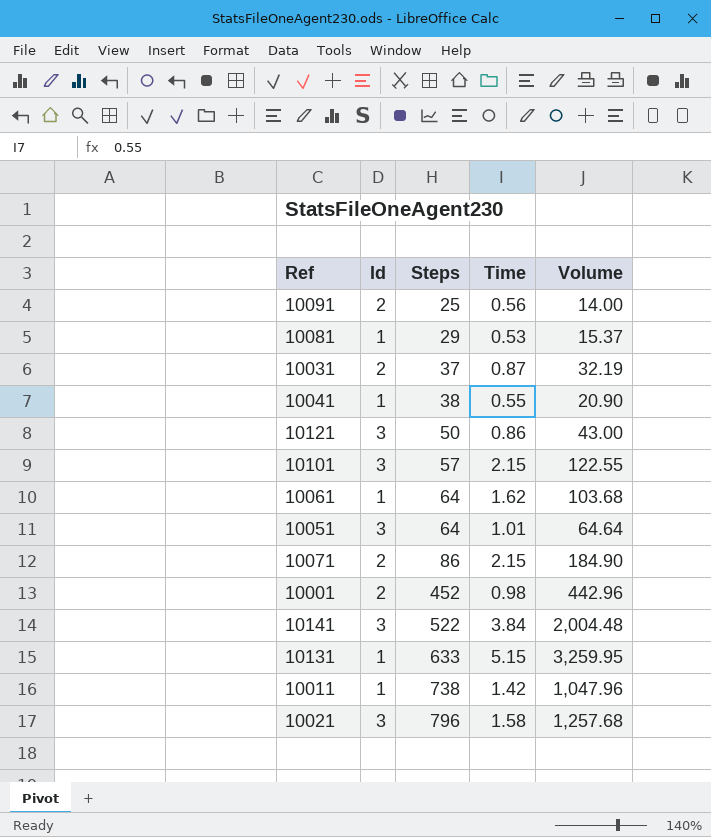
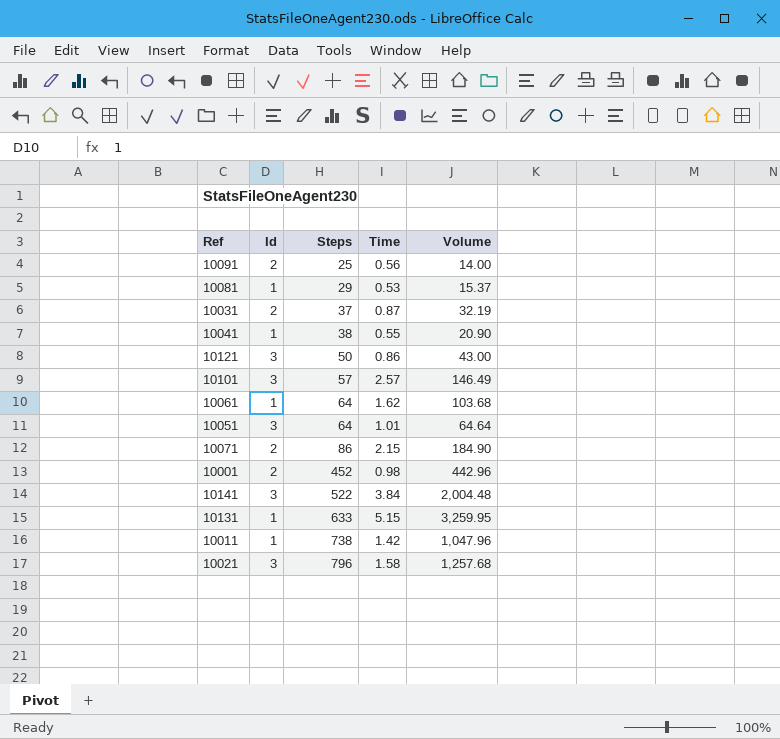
10101 | Time: 2.15 -> 2.57
10101 | Volume: 122.55 -> 146.49

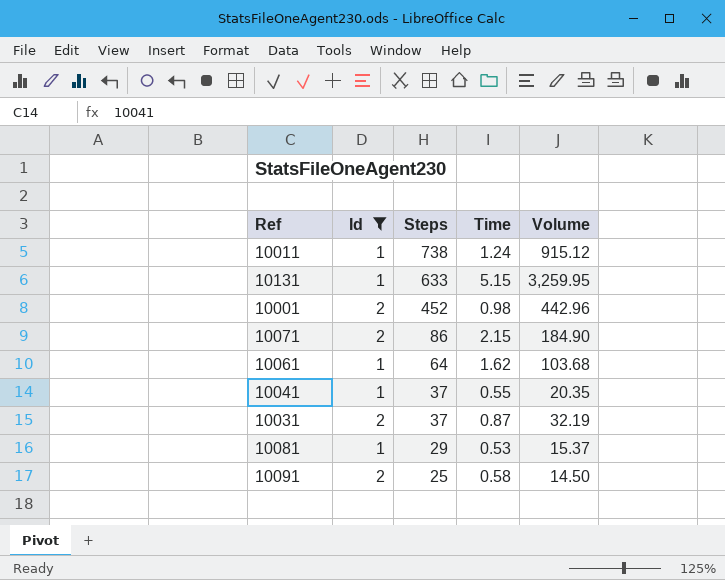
filter: none -> Id != 3
row order: Steps ascending -> Steps descending
10011 | Time: 1.42 -> 1.24
10011 | Volume: 1,047.96 -> 915.12
10041 | Steps: 38 -> 37
10041 | Volume: 20.90 -> 20.35
10091 | Time: 0.56 -> 0.58
10091 | Volume: 14.00 -> 14.50

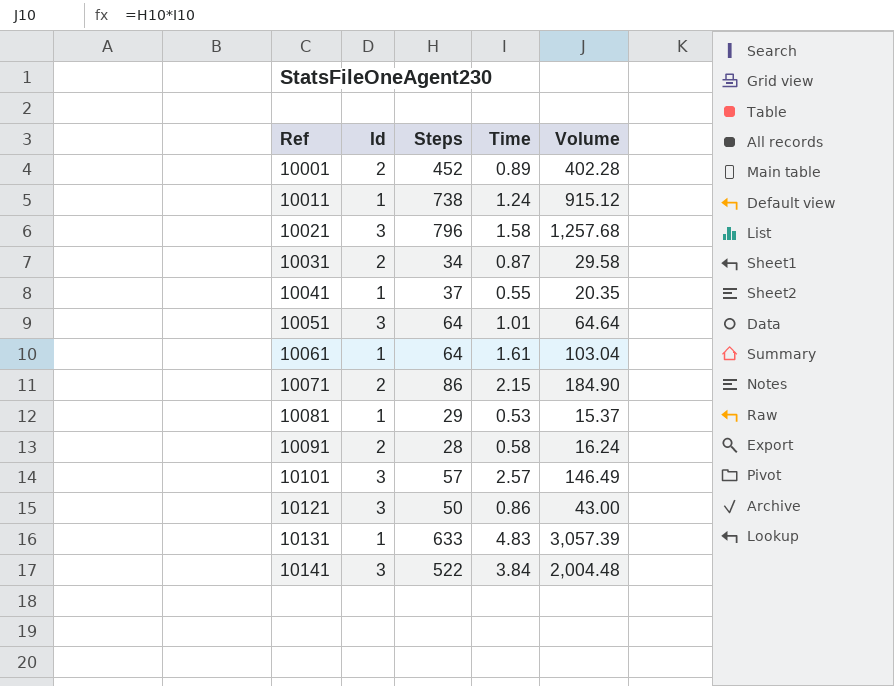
filter: Id != 3 -> none
row order: Steps descending -> Ref ascending
10001 | Time: 0.98 -> 0.89
10001 | Volume: 442.96 -> 402.28
10031 | Steps: 37 -> 34
10031 | Volume: 32.19 -> 29.58
10061 | Time: 1.62 -> 1.61
10061 | Volume: 103.68 -> 103.04
10091 | Steps: 25 -> 28
10091 | Volume: 14.50 -> 16.24
10131 | Time: 5.15 -> 4.83
10131 | Volume: 3,259.95 -> 3,057.39

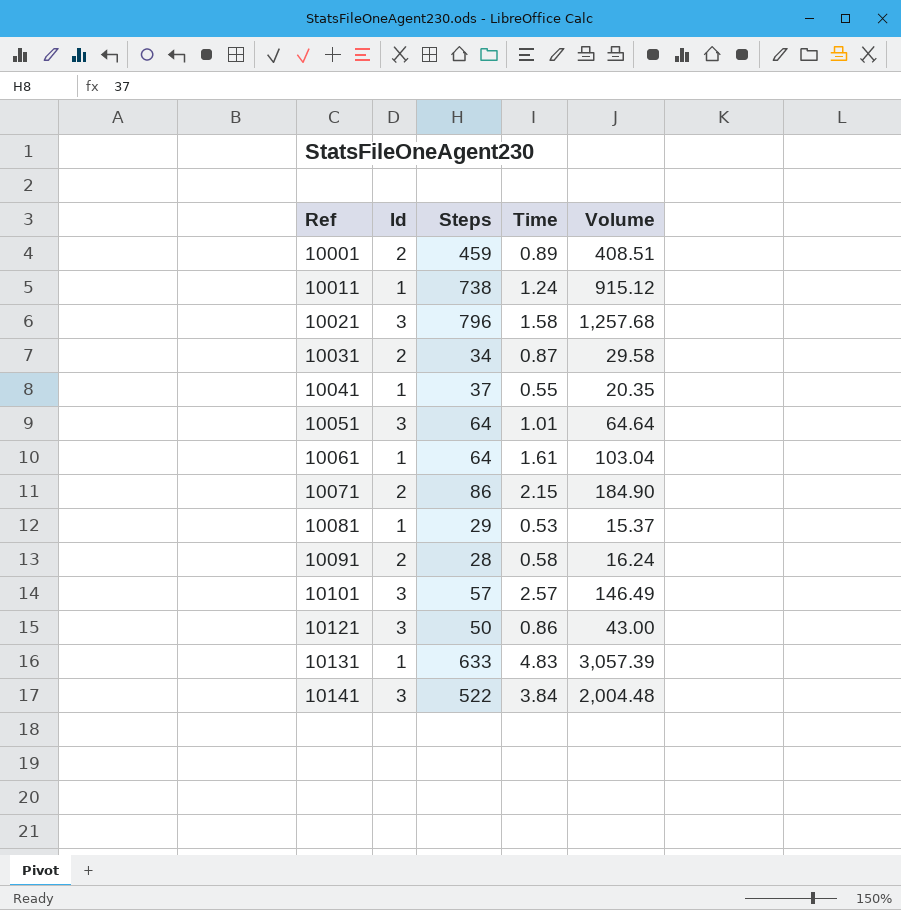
10001 | Steps: 452 -> 459
10001 | Volume: 402.28 -> 408.51

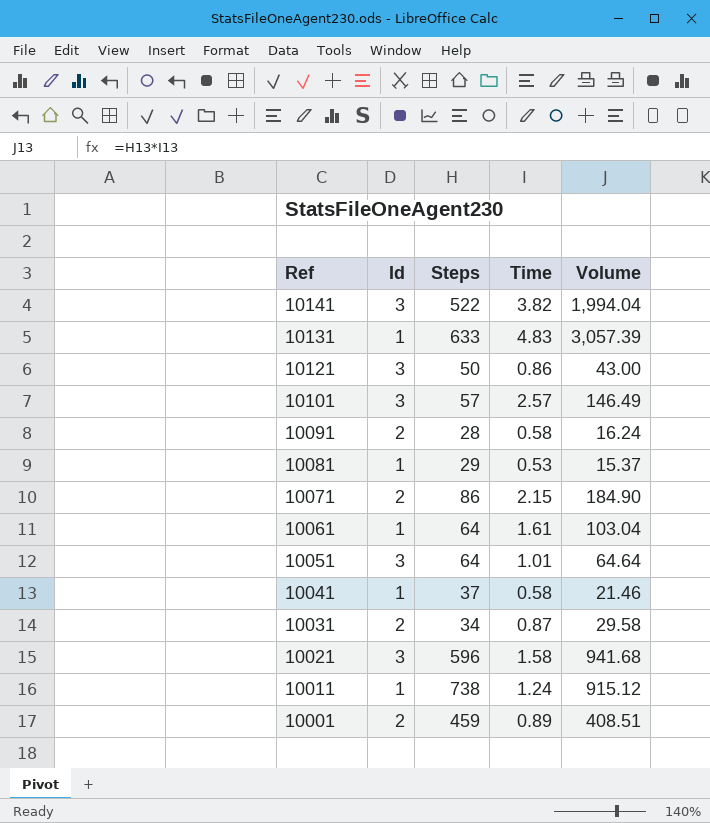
row order: Ref ascending -> Ref descending
10141 | Time: 3.84 -> 3.82
10141 | Volume: 2,004.48 -> 1,994.04
10041 | Time: 0.55 -> 0.58
10041 | Volume: 20.35 -> 21.46
10021 | Steps: 796 -> 596
10021 | Volume: 1,257.68 -> 941.68

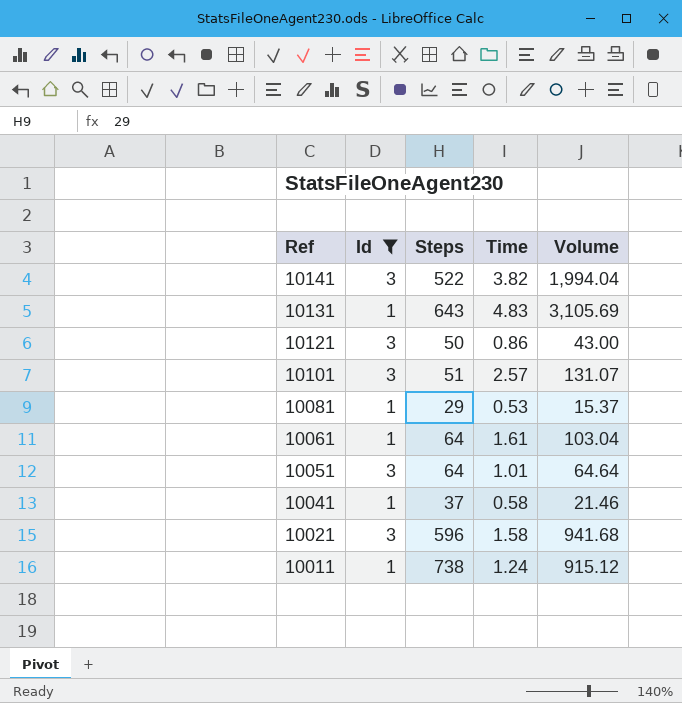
filter: none -> Id != 2
10131 | Steps: 633 -> 643
10131 | Volume: 3,057.39 -> 3,105.69
10101 | Steps: 57 -> 51
10101 | Volume: 146.49 -> 131.07

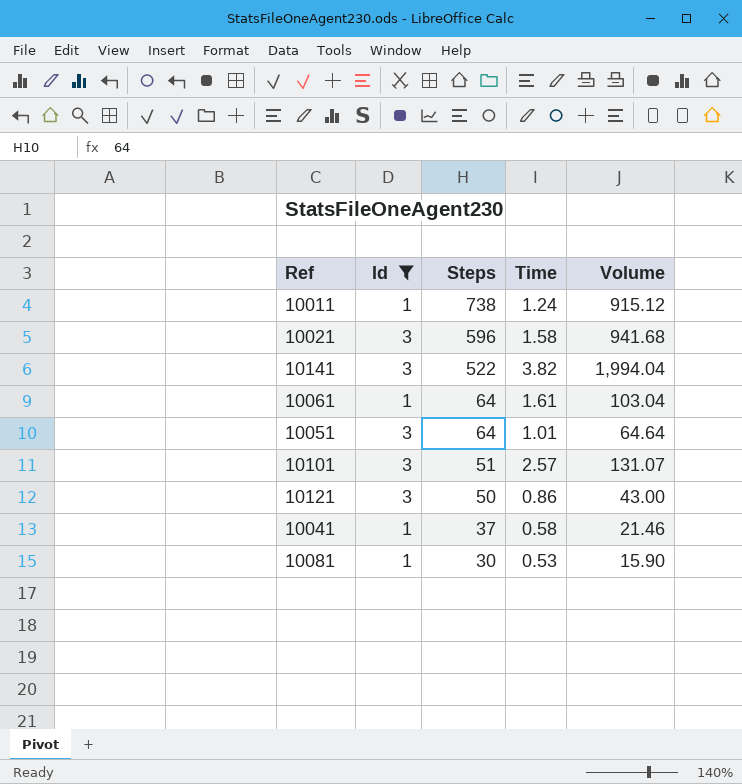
row order: Ref descending -> Steps descending
row 10131: 1 | 643 | 4.83 | 3,105.69 -> none
10081 | Steps: 29 -> 30
10081 | Volume: 15.37 -> 15.90

